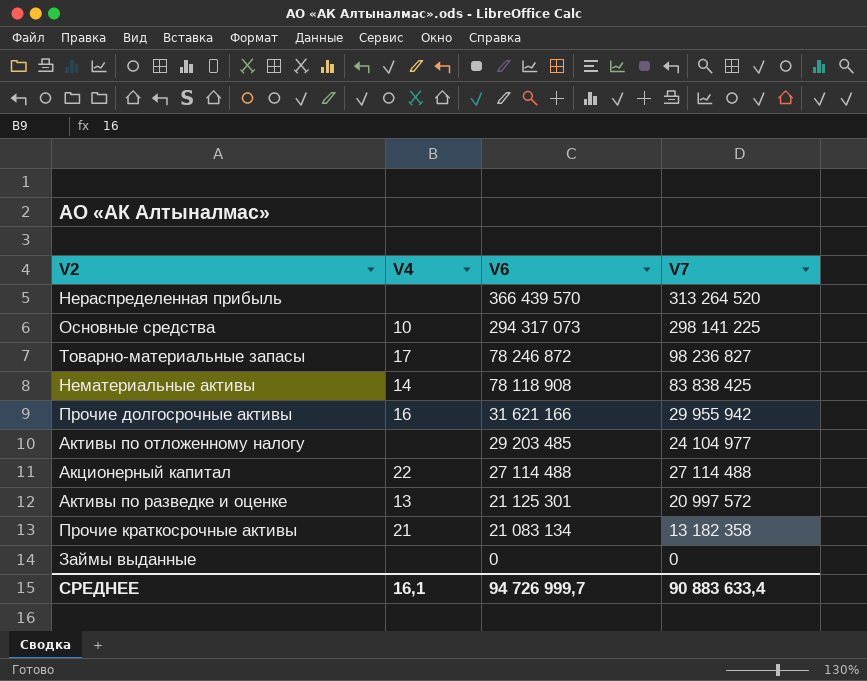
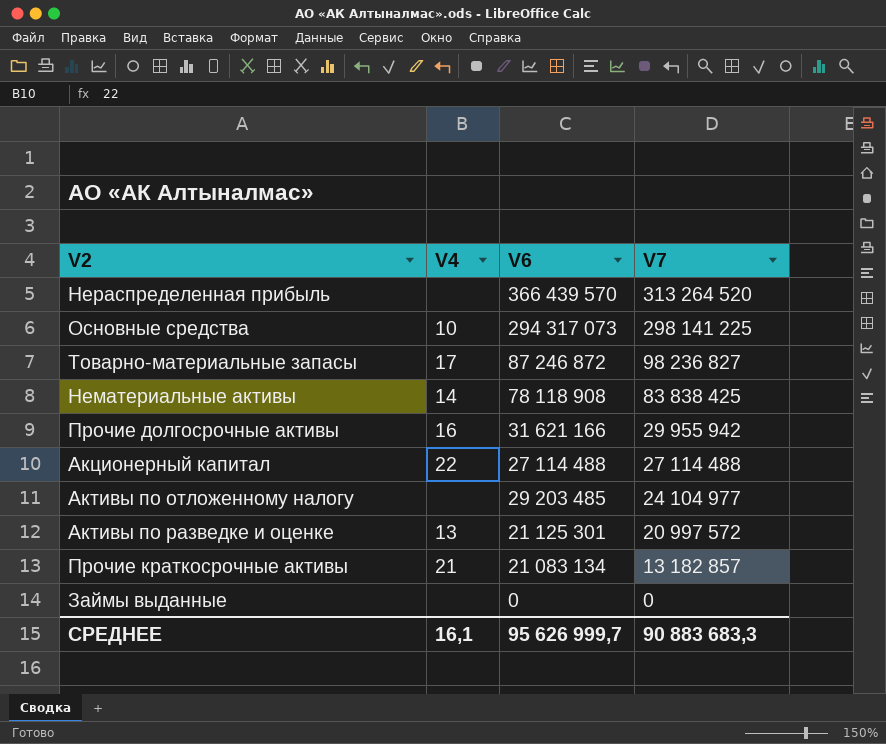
row order: V6 descending -> V7 descending
Товарно-материальные запасы | V6: 78 246 872 -> 87 246 872
Прочие краткосрочные активы | V7: 13 182 358 -> 13 182 857
СРЕДНЕЕ | V6: 94 726 999,7 -> 95 626 999,7
СРЕДНЕЕ | V7: 90 883 633,4 -> 90 883 683,3

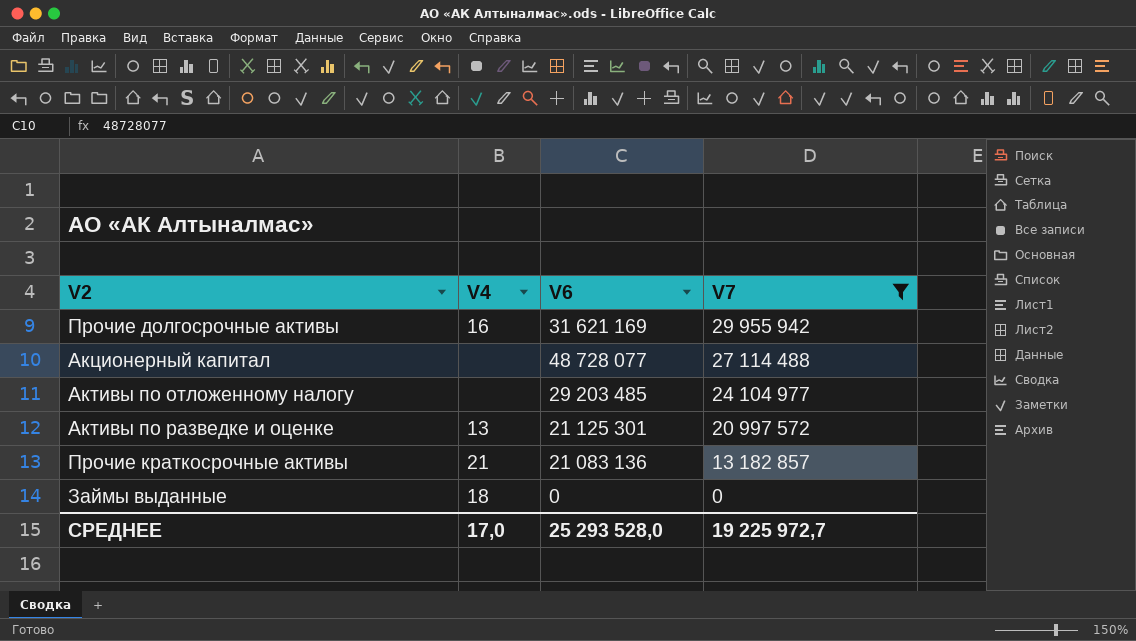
filter: none -> V7 <= 29 955 942
Прочие долгосрочные активы | V6: 31 621 166 -> 31 621 169
Акционерный капитал | V4: 22 -> none
Акционерный капитал | V6: 27 114 488 -> 48 728 077
Прочие краткосрочные активы | V6: 21 083 134 -> 21 083 136
Займы выданные | V4: none -> 18
СРЕДНЕЕ | V4: 16,1 -> 17,0
СРЕДНЕЕ | V6: 95 626 999,7 -> 25 293 528,0
СРЕДНЕЕ | V7: 90 883 683,3 -> 19 225 972,7

